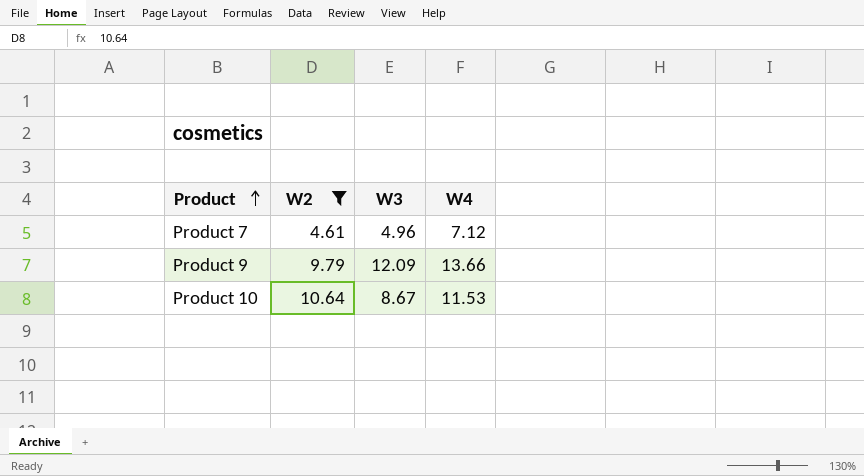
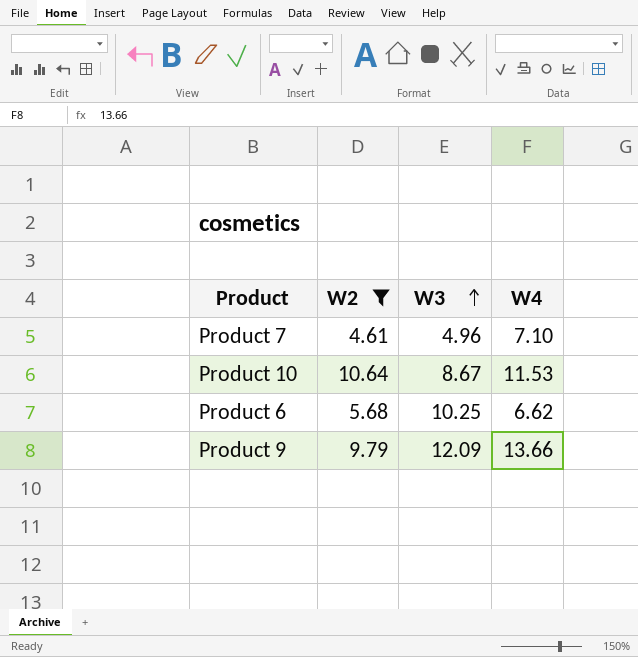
row order: Product ascending -> W3 ascending
Product 7 | W4: 7.12 -> 7.10
row Product 6: none -> 5.68 | 10.25 | 6.62

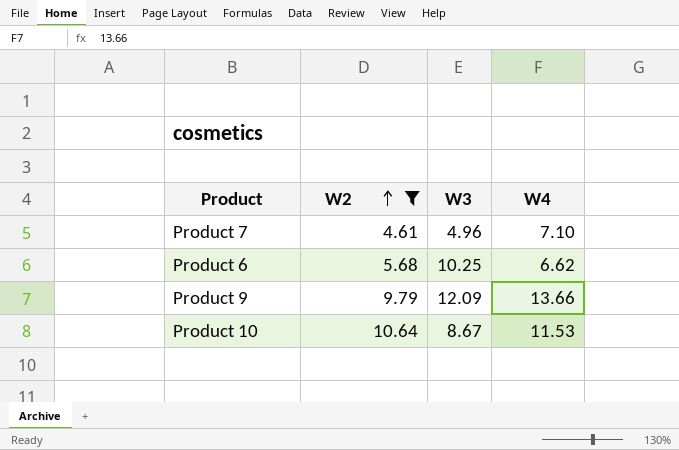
row order: W3 ascending -> W2 ascending

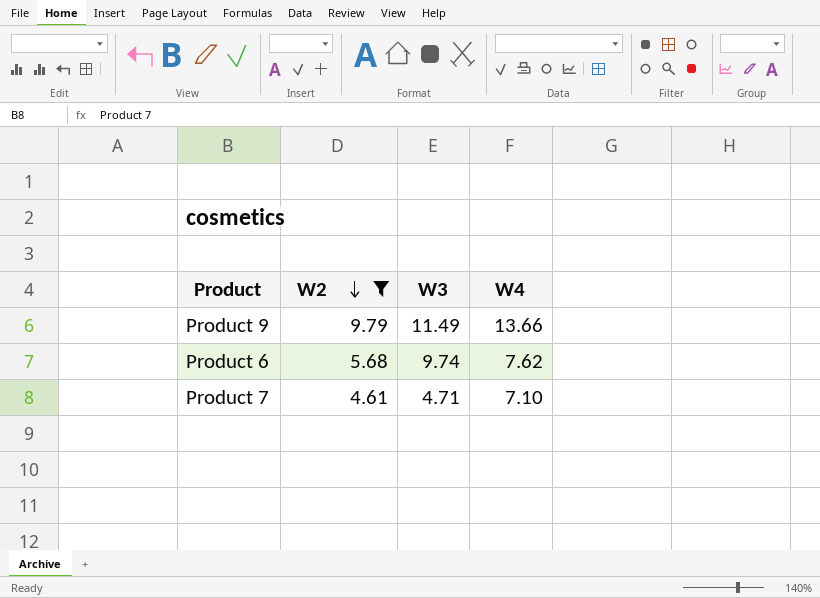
row order: W2 ascending -> W2 descending
row Product 10: 10.64 | 8.67 | 11.53 -> none
Product 9 | W3: 12.09 -> 11.49
Product 6 | W3: 10.25 -> 9.74
Product 6 | W4: 6.62 -> 7.62
Product 7 | W3: 4.96 -> 4.71

